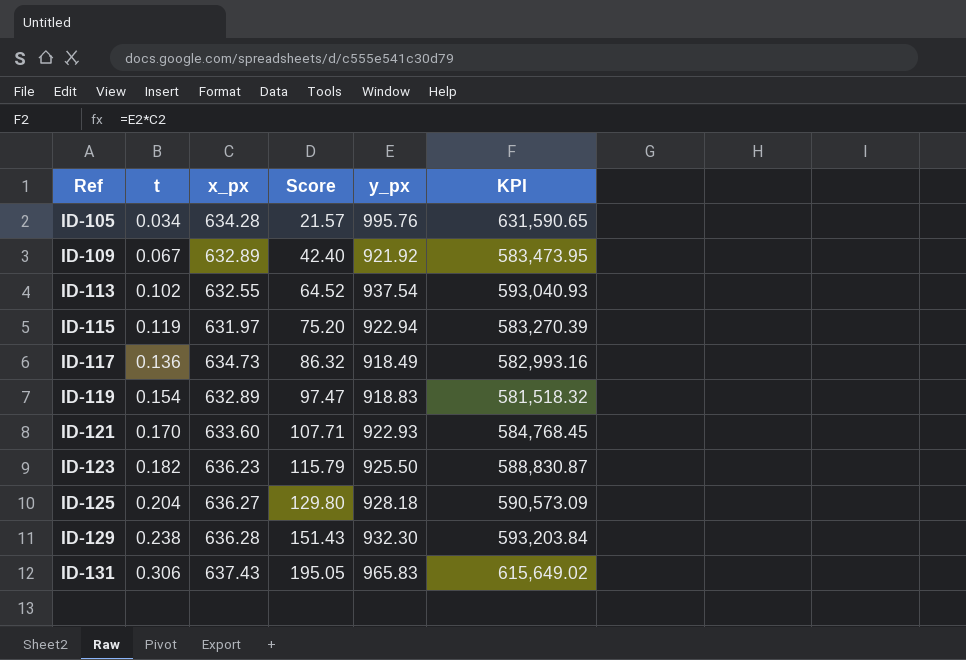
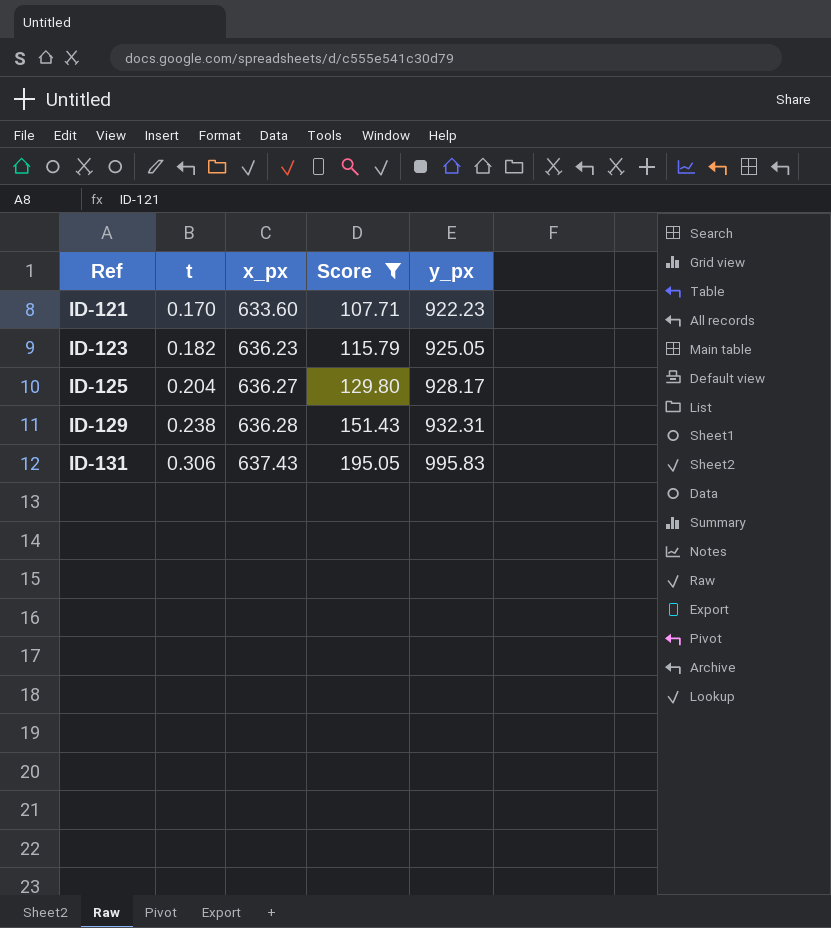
filter: none -> Score >= 107.71
column KPI | formula: [x_px] * [y_px] -> none
ID-121 | y_px: 922.93 -> 922.23
ID-123 | y_px: 925.50 -> 925.05
ID-125 | y_px: 928.18 -> 928.17
ID-129 | y_px: 932.30 -> 932.31
ID-131 | y_px: 965.83 -> 995.83

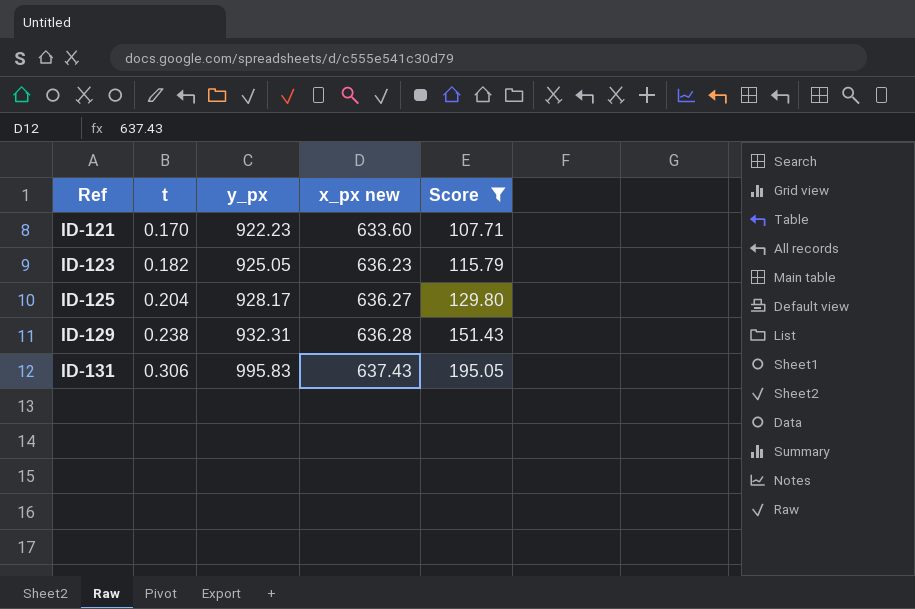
column y_px | position: 5 -> 3
column name: x_px -> x_px new

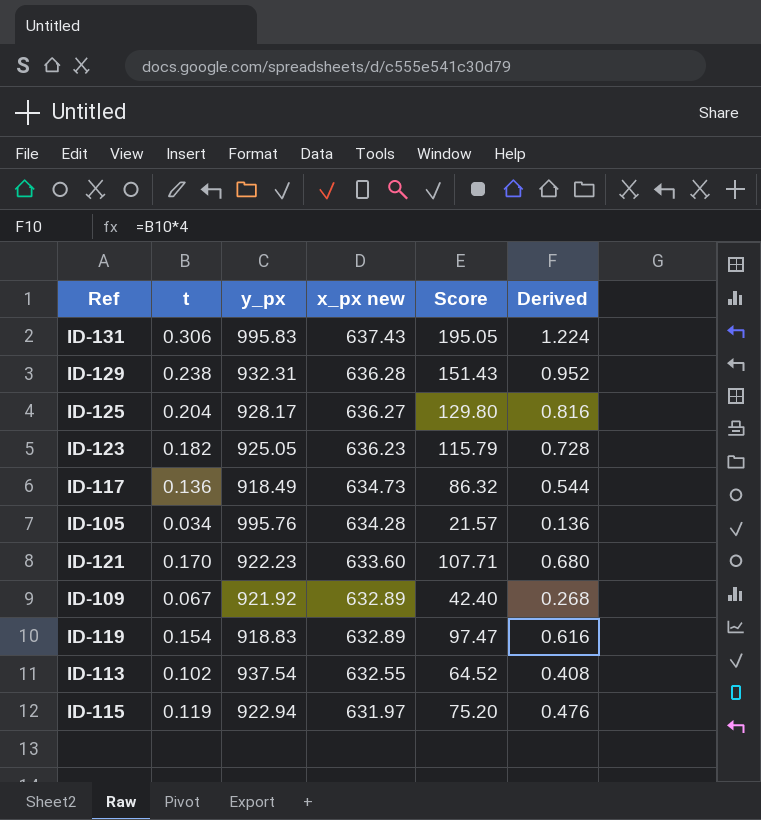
filter: Score >= 107.71 -> none
row order: Ref ascending -> x_px new descending
column Derived | formula: none -> [t] * 4

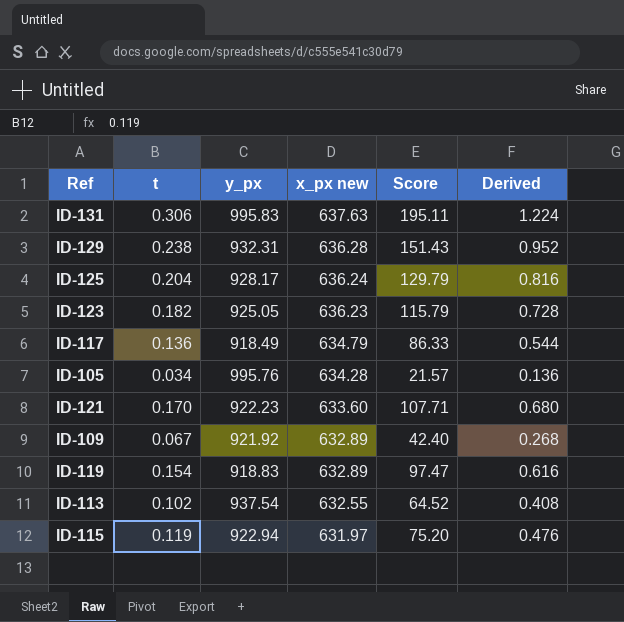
ID-131 | x_px new: 637.43 -> 637.63
ID-131 | Score: 195.05 -> 195.11
ID-125 | x_px new: 636.27 -> 636.24
ID-125 | Score: 129.80 -> 129.79
ID-117 | x_px new: 634.73 -> 634.79
ID-117 | Score: 86.32 -> 86.33

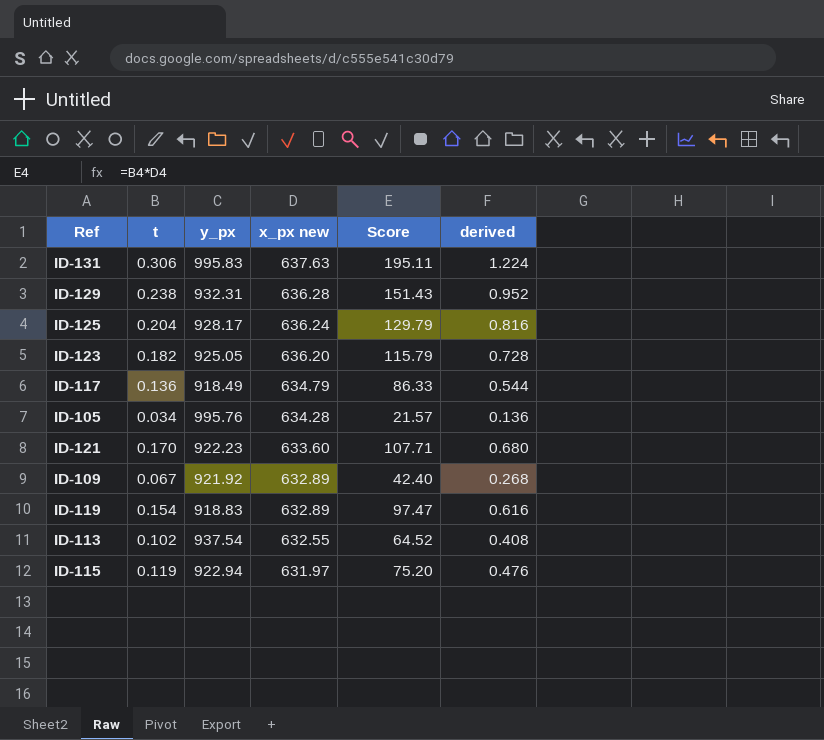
column name: Derived -> derived
ID-123 | x_px new: 636.23 -> 636.20

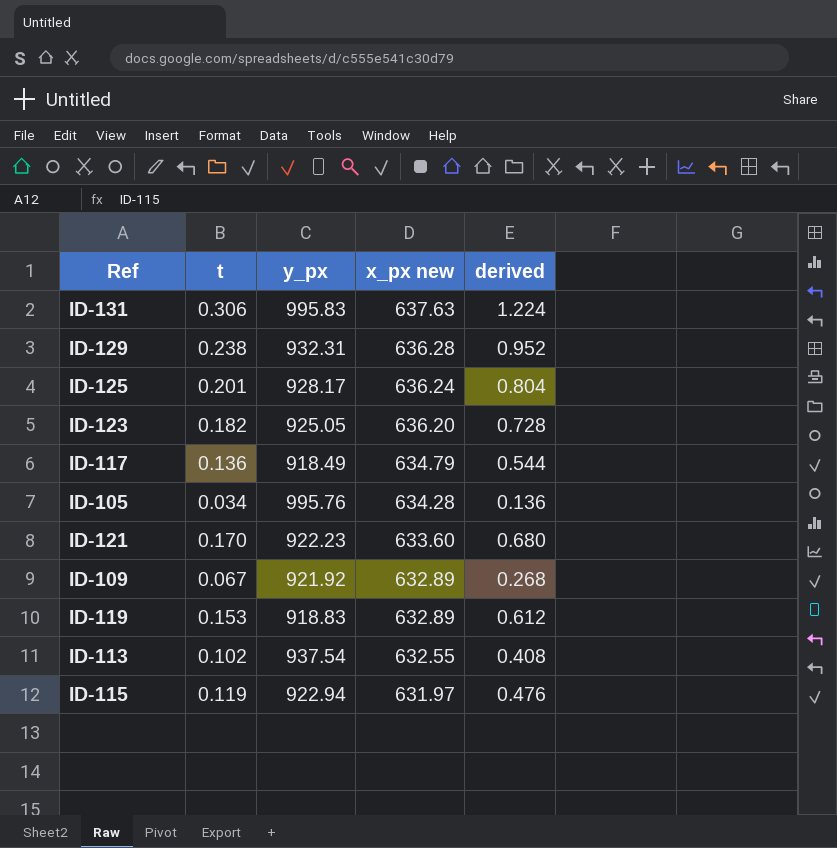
column Score | formula: [t] * [x_px new] -> none
ID-125 | t: 0.204 -> 0.201
ID-125 | derived: 0.816 -> 0.804
ID-119 | t: 0.154 -> 0.153
ID-119 | derived: 0.616 -> 0.612

